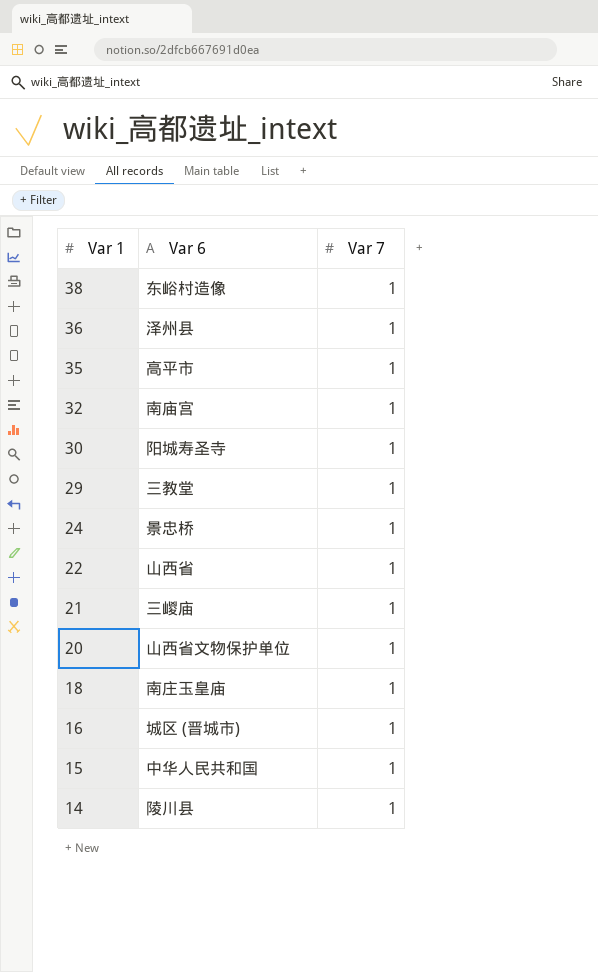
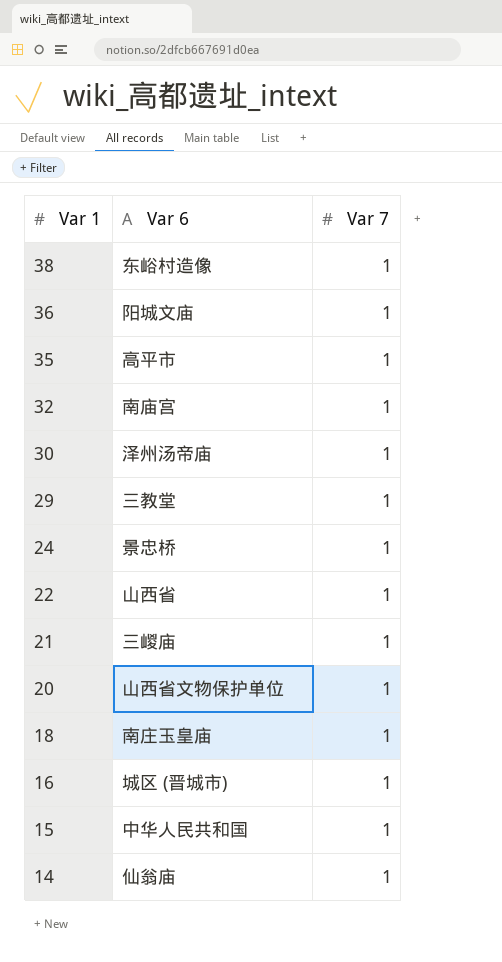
36 | Var 6: 泽州县 -> 阳城文庙
30 | Var 6: 阳城寿圣寺 -> 泽州汤帝庙
14 | Var 6: 陵川县 -> 仙翁庙

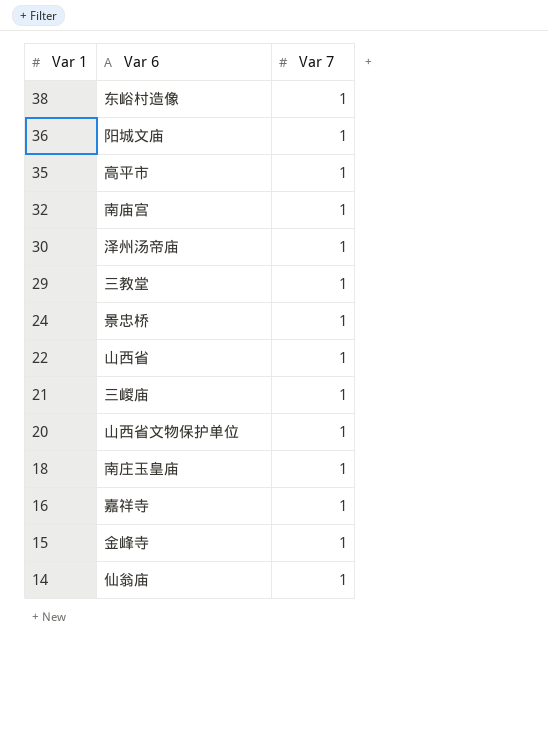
16 | Var 6: 城区 (晋城市) -> 嘉祥寺
15 | Var 6: 中华人民共和国 -> 金峰寺

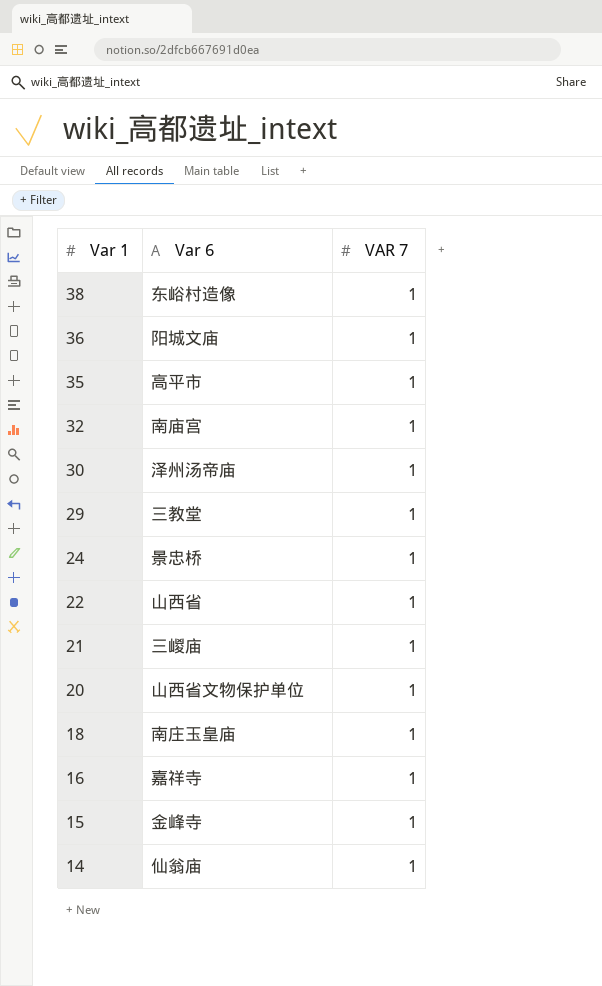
column name: Var 7 -> VAR 7

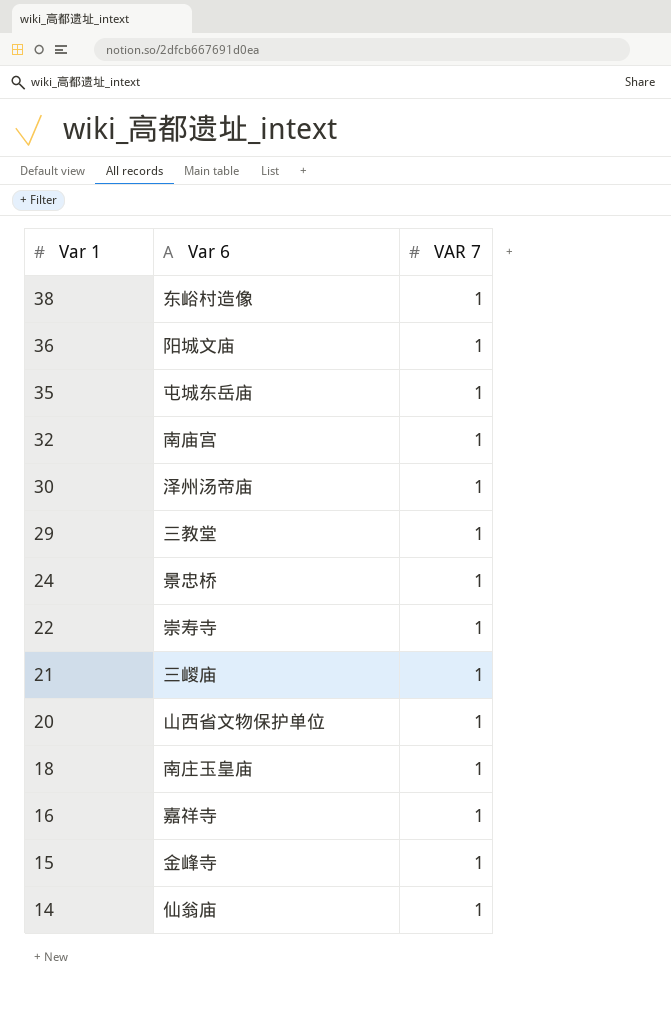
35 | Var 6: 高平市 -> 屯城东岳庙
22 | Var 6: 山西省 -> 崇寿寺

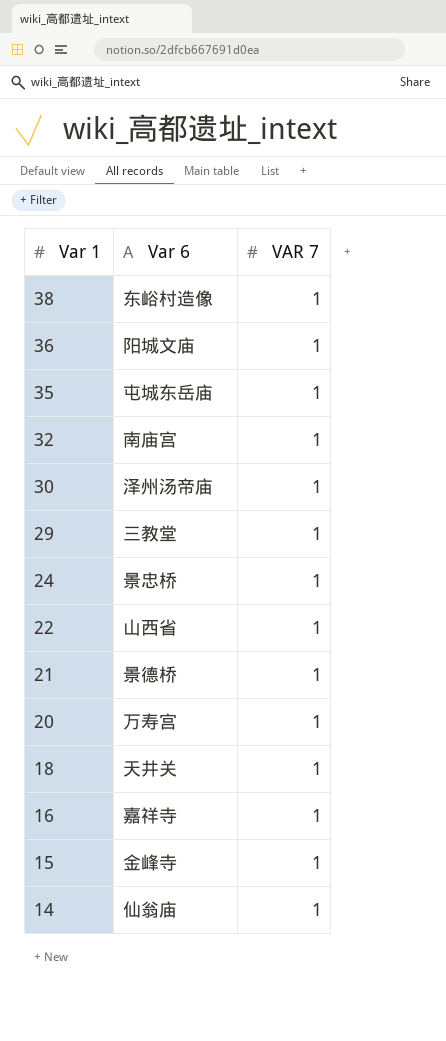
22 | Var 6: 崇寿寺 -> 山西省
21 | Var 6: 三嵕庙 -> 景德桥
20 | Var 6: 山西省文物保护单位 -> 万寿宫
18 | Var 6: 南庄玉皇庙 -> 天井关

